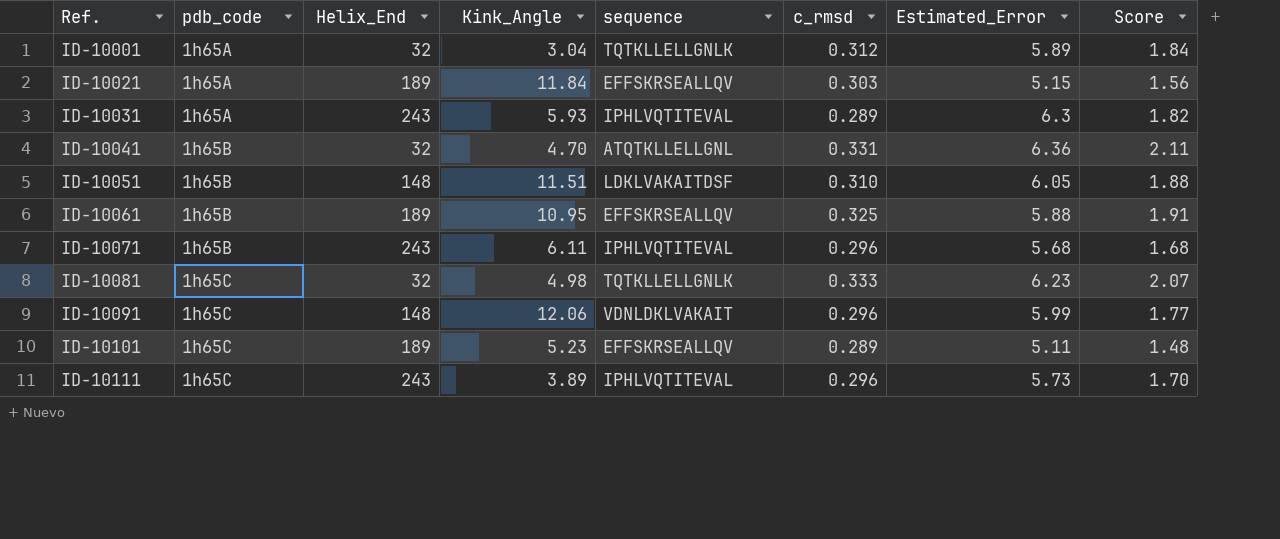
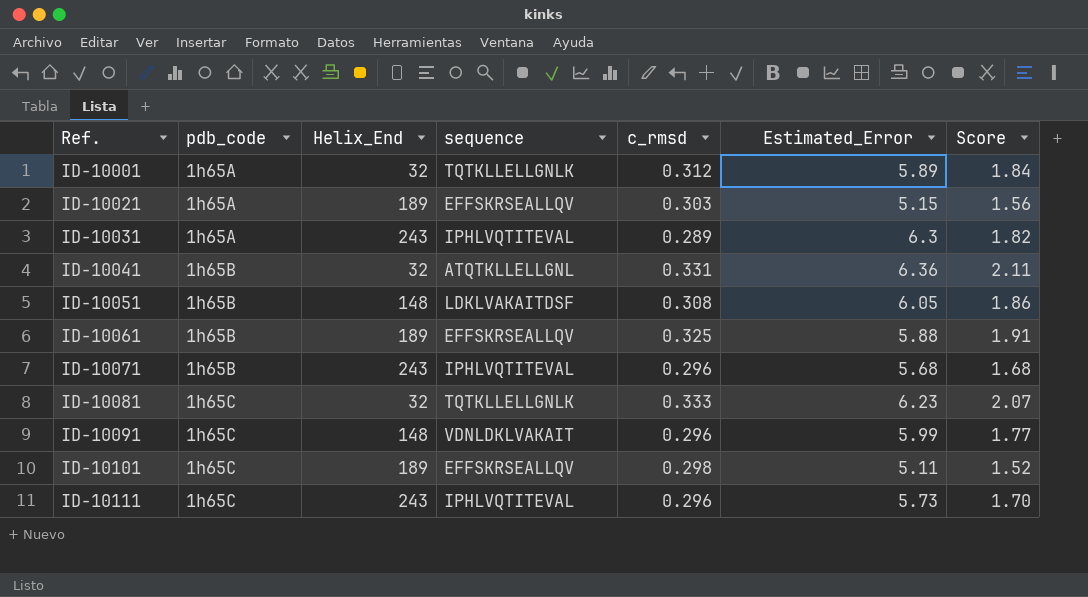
column Kink_Angle | position: 4 -> none
ID-10051 | c_rmsd: 0.310 -> 0.308
ID-10051 | Score: 1.88 -> 1.86
ID-10101 | c_rmsd: 0.289 -> 0.298
ID-10101 | Score: 1.48 -> 1.52

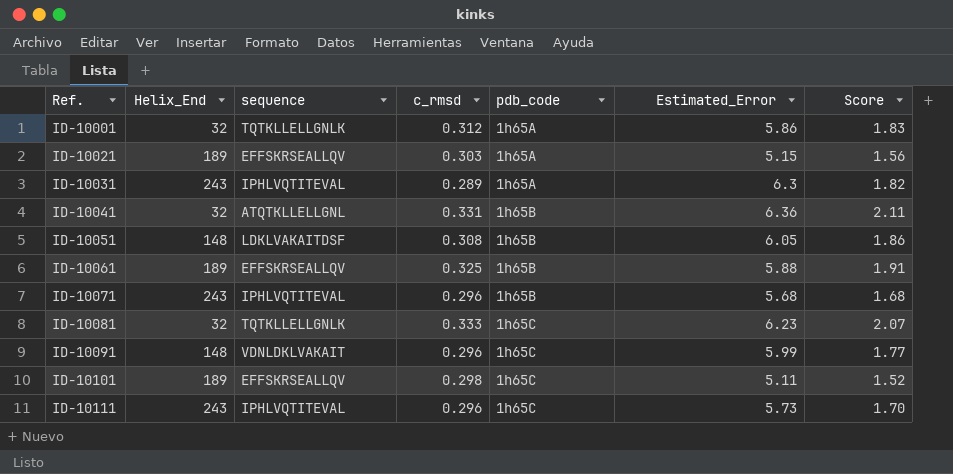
column pdb_code | position: 2 -> 5
ID-10001 | Estimated_Error: 5.89 -> 5.86
ID-10001 | Score: 1.84 -> 1.83

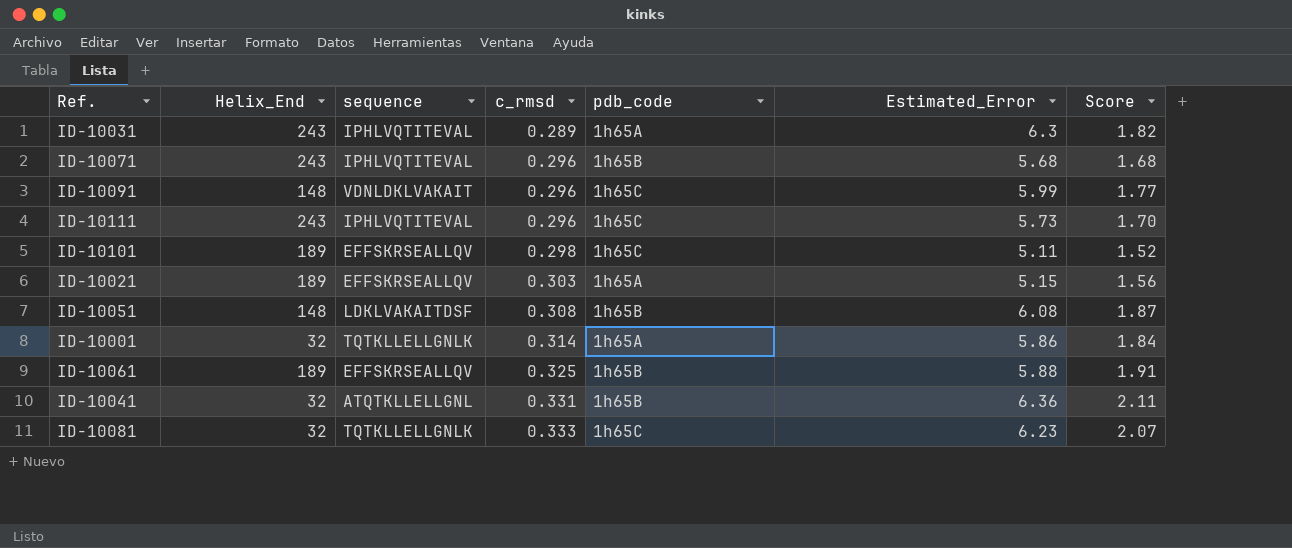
row order: Ref. ascending -> c_rmsd ascending
ID-10051 | Estimated_Error: 6.05 -> 6.08
ID-10051 | Score: 1.86 -> 1.87
ID-10001 | c_rmsd: 0.312 -> 0.314
ID-10001 | Score: 1.83 -> 1.84

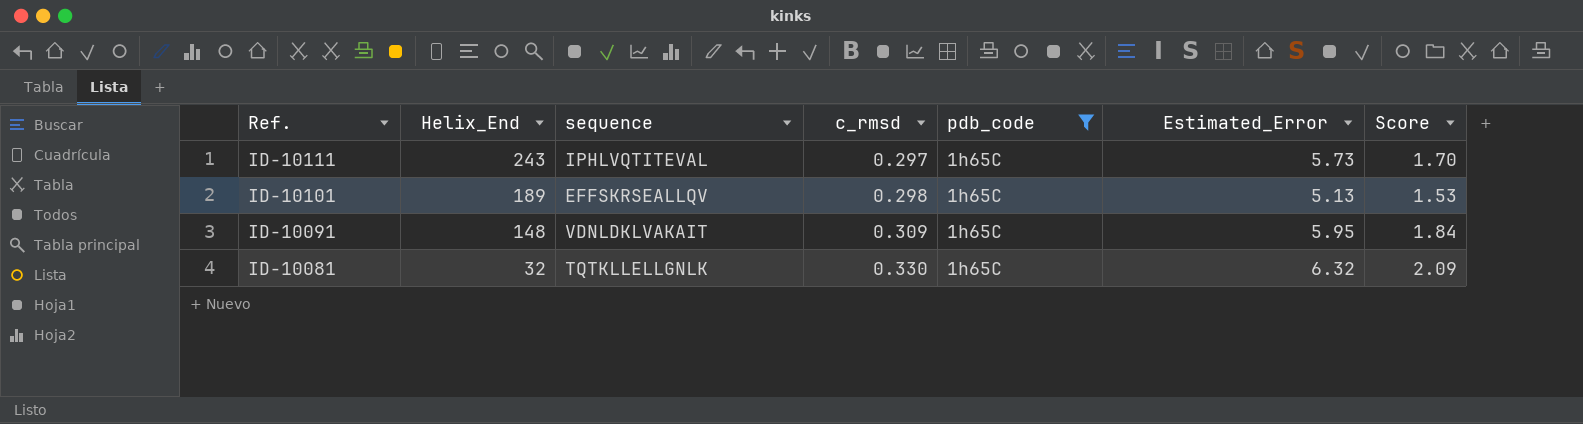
filter: none -> pdb_code = 1h65C
row order: c_rmsd ascending -> Ref. descending
ID-10111 | c_rmsd: 0.296 -> 0.297
ID-10101 | Estimated_Error: 5.11 -> 5.13
ID-10101 | Score: 1.52 -> 1.53
ID-10091 | c_rmsd: 0.296 -> 0.309
ID-10091 | Estimated_Error: 5.99 -> 5.95
ID-10091 | Score: 1.77 -> 1.84
ID-10081 | c_rmsd: 0.333 -> 0.330
ID-10081 | Estimated_Error: 6.23 -> 6.32
ID-10081 | Score: 2.07 -> 2.09

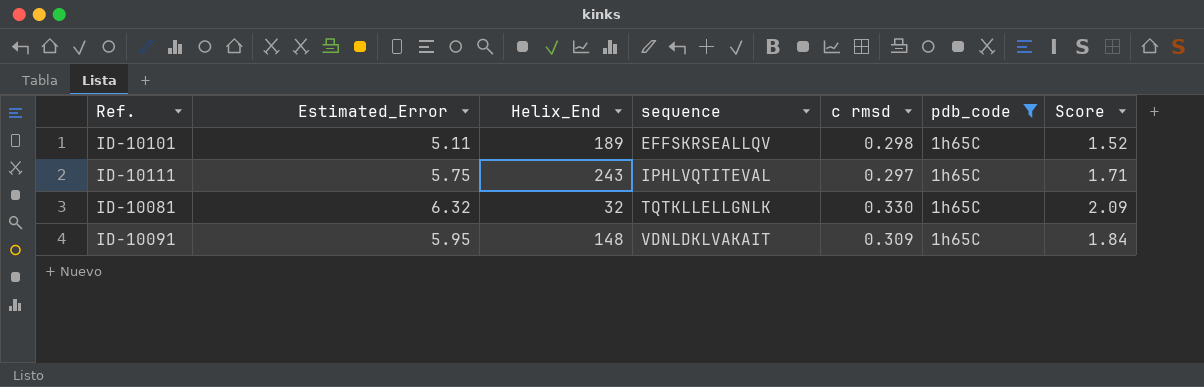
row order: Ref. descending -> sequence ascending
column Estimated_Error | position: 6 -> 2
column name: c_rmsd -> c rmsd
ID-10101 | Estimated_Error: 5.13 -> 5.11
ID-10101 | Score: 1.53 -> 1.52
ID-10111 | Estimated_Error: 5.73 -> 5.75
ID-10111 | Score: 1.70 -> 1.71

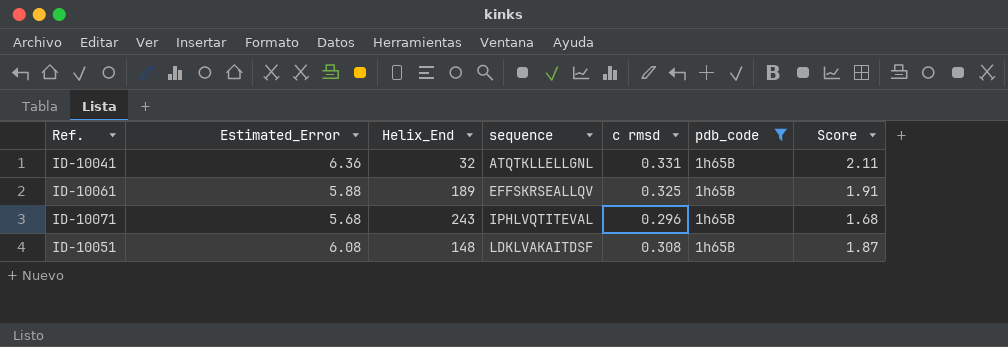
filter: pdb_code = 1h65C -> pdb_code = 1h65B

